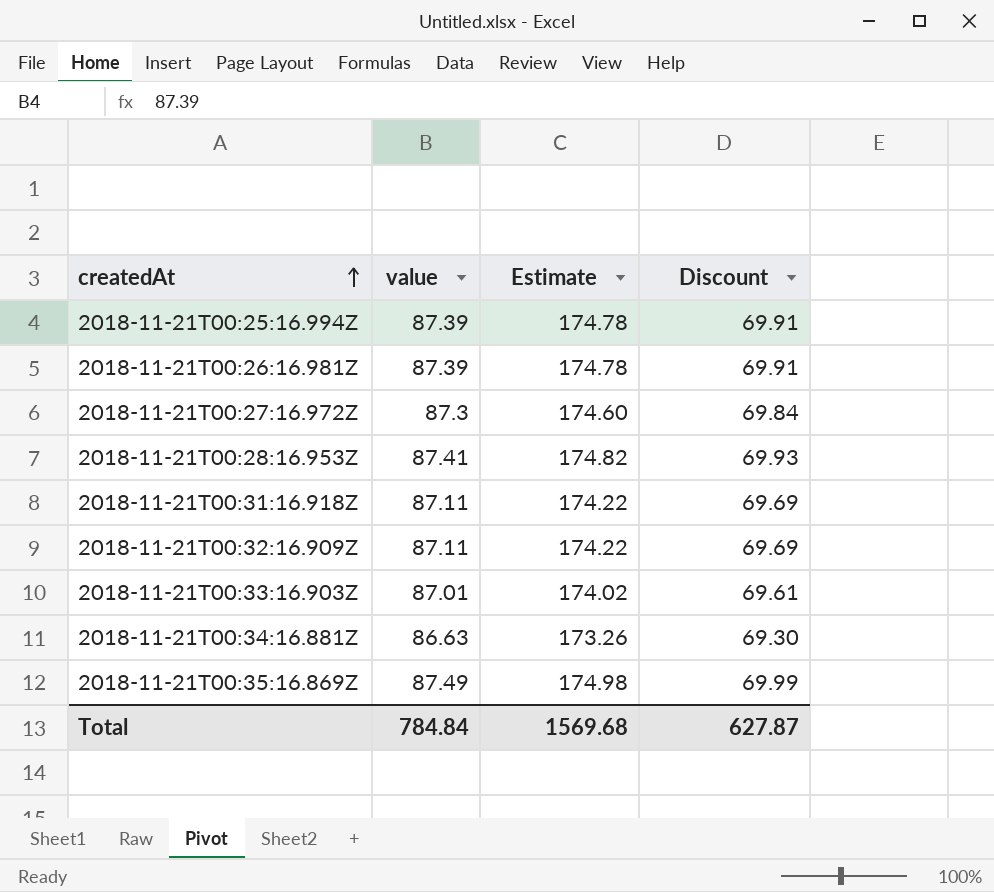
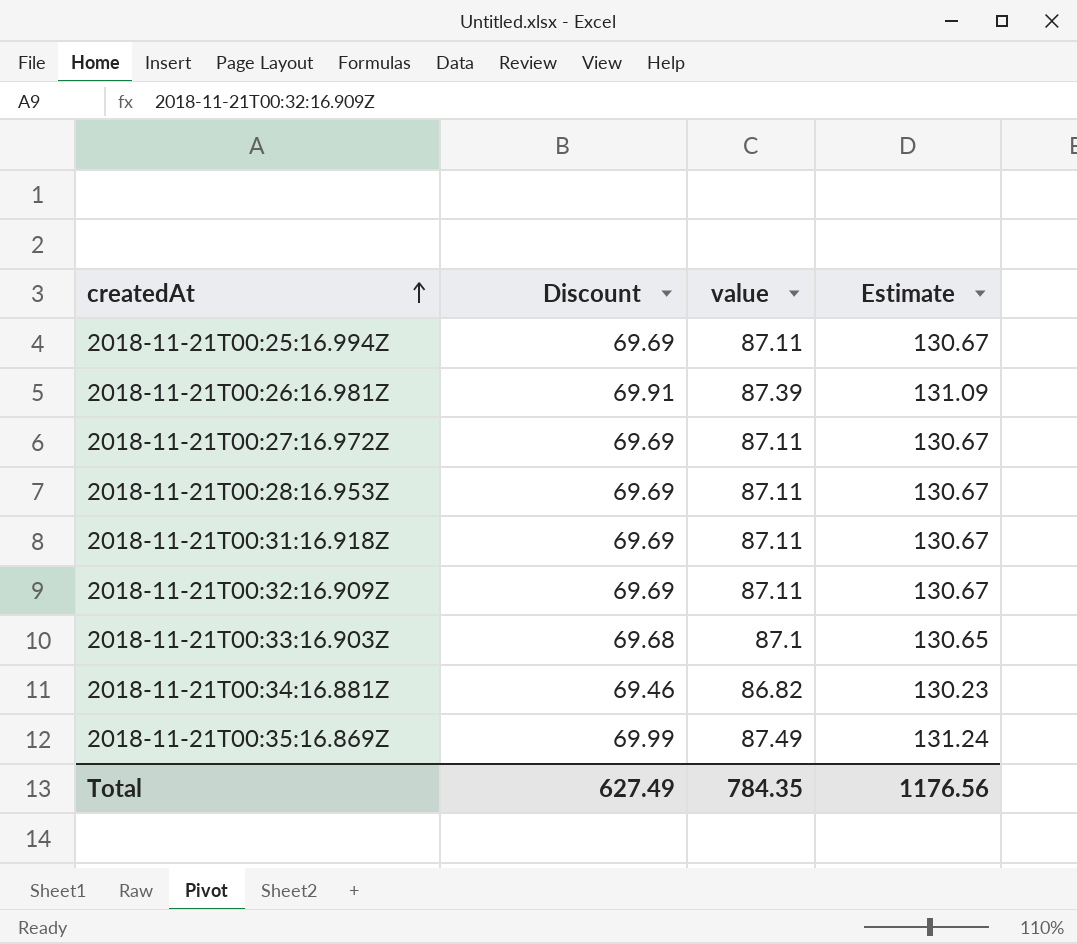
column Discount | position: 4 -> 2
column Estimate | formula: [value] * 2 -> [value] * 1.5
2018-11-21T00:25:16.994Z | Discount: 69.91 -> 69.69
2018-11-21T00:25:16.994Z | value: 87.39 -> 87.11
2018-11-21T00:27:16.972Z | Discount: 69.84 -> 69.69
2018-11-21T00:27:16.972Z | value: 87.3 -> 87.11
2018-11-21T00:28:16.953Z | Discount: 69.93 -> 69.69
2018-11-21T00:28:16.953Z | value: 87.41 -> 87.11
2018-11-21T00:33:16.903Z | Discount: 69.61 -> 69.68
2018-11-21T00:33:16.903Z | value: 87.01 -> 87.1
2018-11-21T00:34:16.881Z | Discount: 69.30 -> 69.46
2018-11-21T00:34:16.881Z | value: 86.63 -> 86.82
Total | Discount: 627.87 -> 627.49
Total | value: 784.84 -> 784.35
Total | Estimate: 1569.68 -> 1176.56

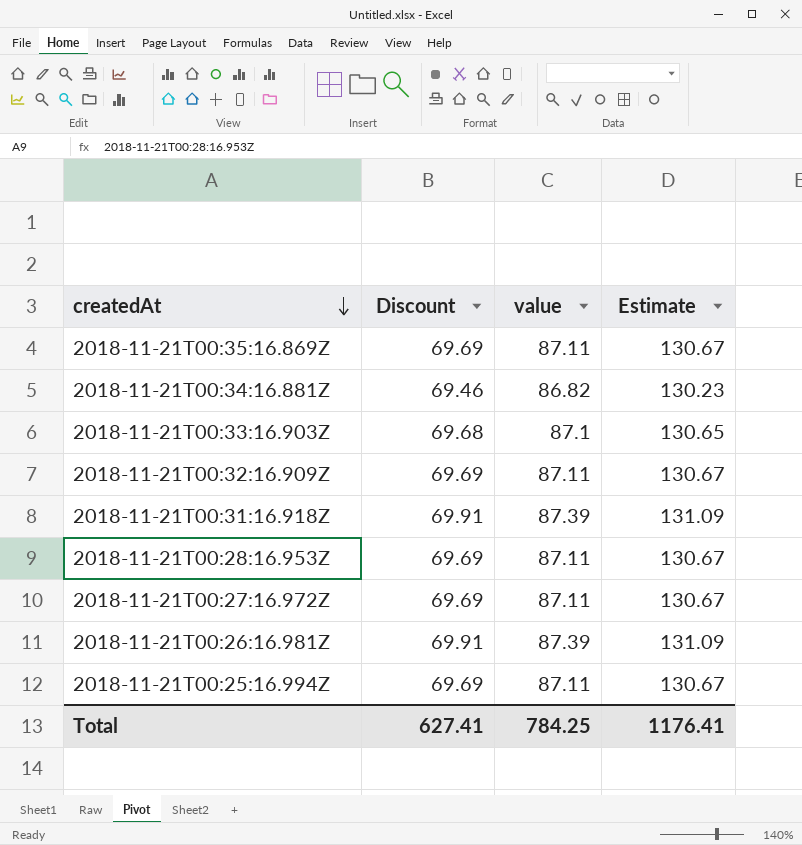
row order: createdAt ascending -> createdAt descending
2018-11-21T00:35:16.869Z | Discount: 69.99 -> 69.69
2018-11-21T00:35:16.869Z | value: 87.49 -> 87.11
2018-11-21T00:35:16.869Z | Estimate: 131.24 -> 130.67
2018-11-21T00:31:16.918Z | Discount: 69.69 -> 69.91
2018-11-21T00:31:16.918Z | value: 87.11 -> 87.39
2018-11-21T00:31:16.918Z | Estimate: 130.67 -> 131.09
Total | Discount: 627.49 -> 627.41
Total | value: 784.35 -> 784.25
Total | Estimate: 1176.56 -> 1176.41

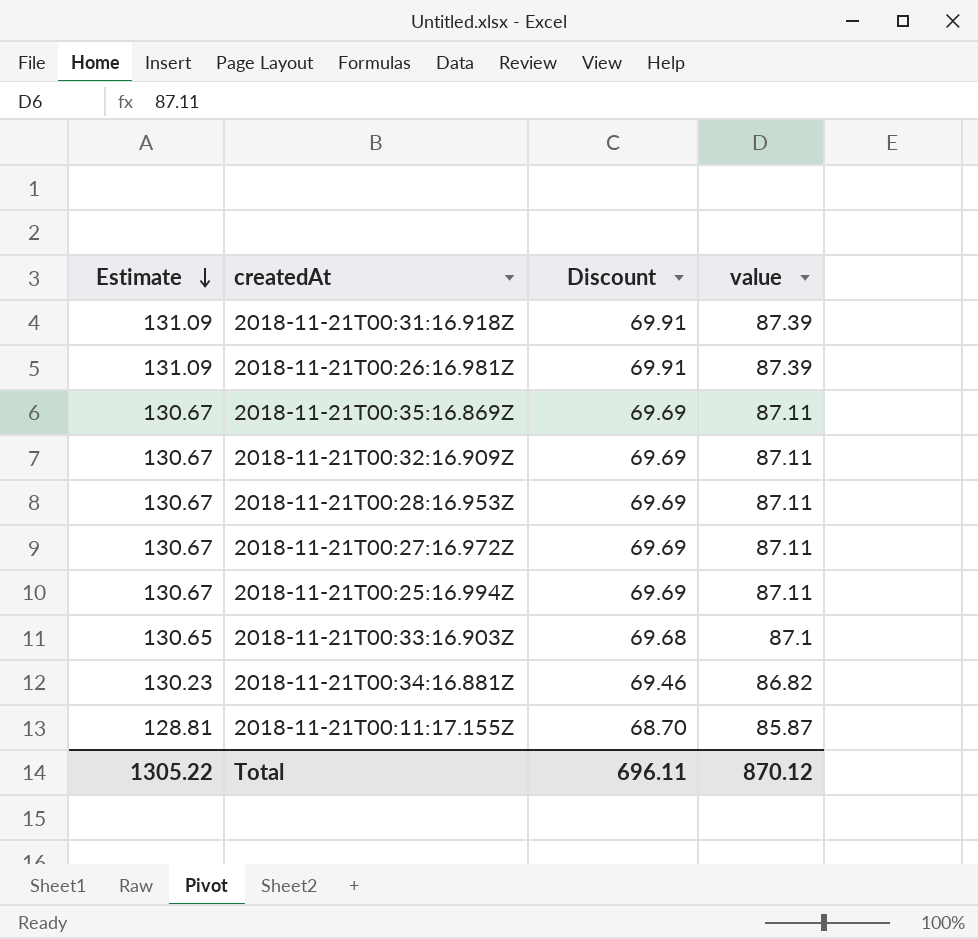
row order: createdAt descending -> Estimate descending
column Estimate | position: 4 -> 1
row 2018-11-21T00:11:17.155Z: none -> 128.81 | 68.70 | 85.87
Total | Estimate: 1176.41 -> 1305.22
Total | Discount: 627.41 -> 696.11
Total | value: 784.25 -> 870.12

